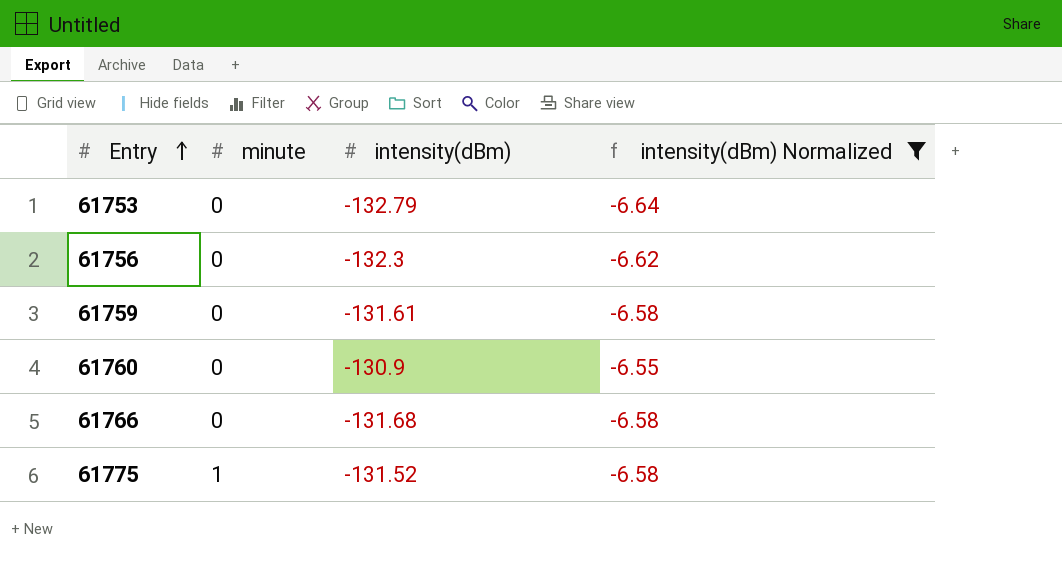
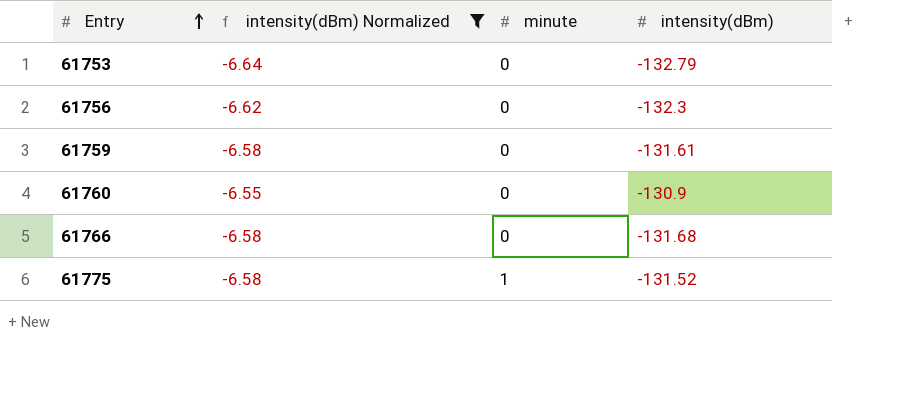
column intensity(dBm) Normalized | position: 4 -> 2

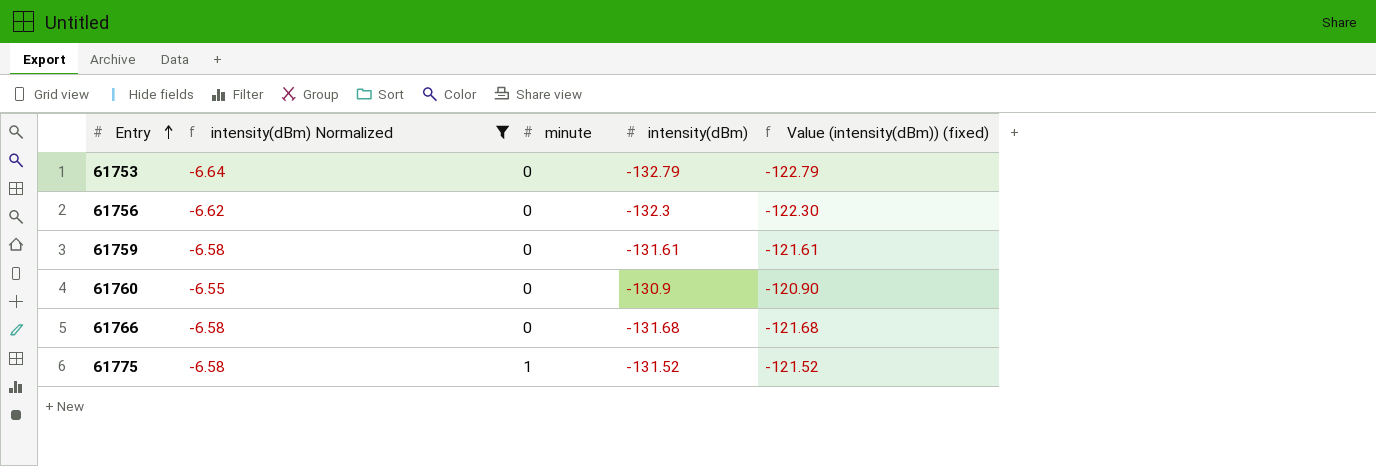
column Value (intensity(dBm)) (fixed) | formula: none -> [intensity(dBm)] + 10

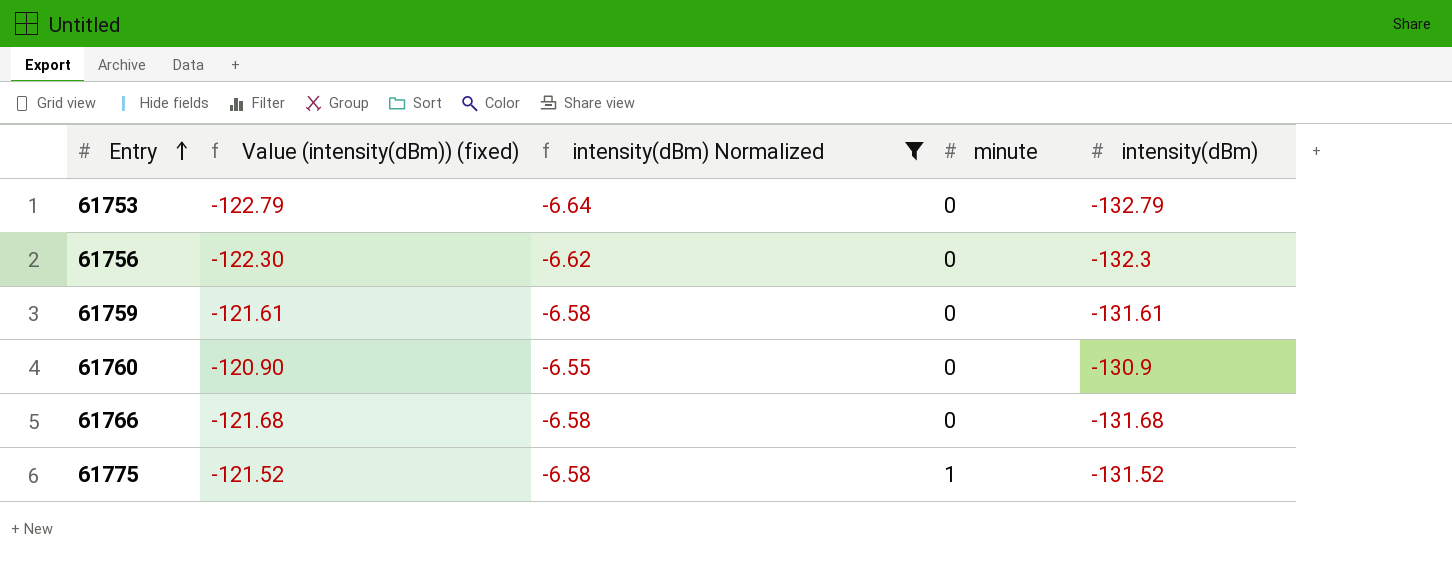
column Value (intensity(dBm)) (fixed) | position: 5 -> 2

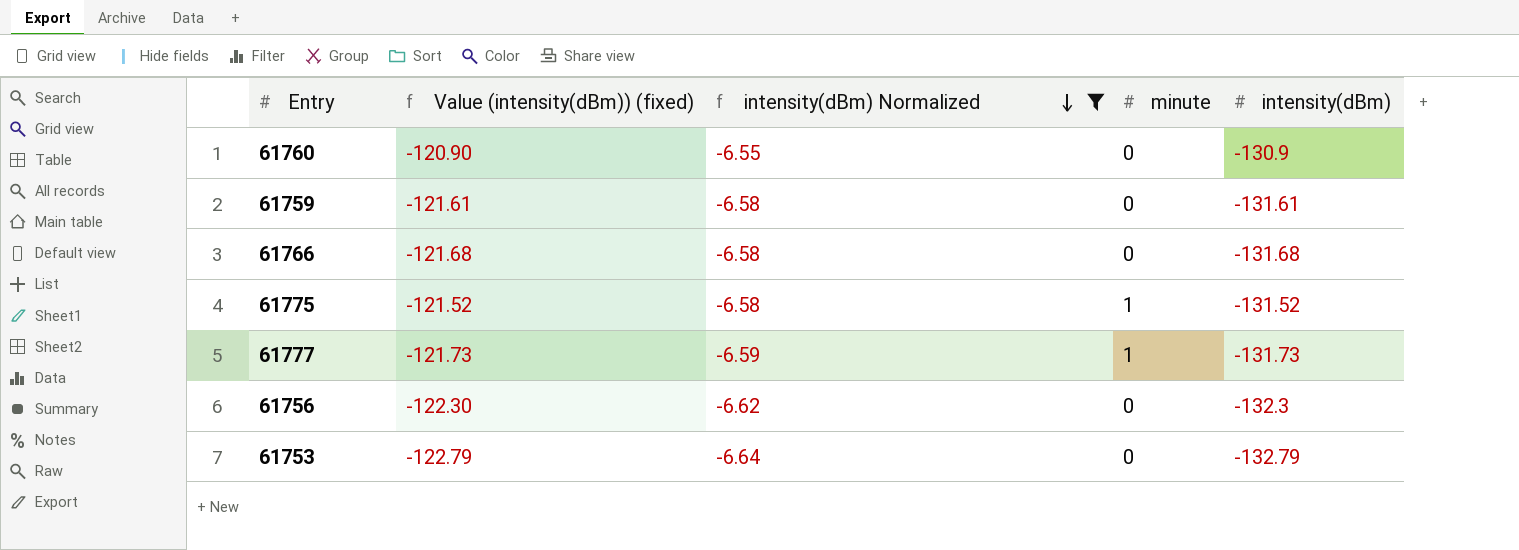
row order: Entry ascending -> intensity(dBm) Normalized descending
row 61777: none -> -121.73 | -6.59 | 1 | -131.73

